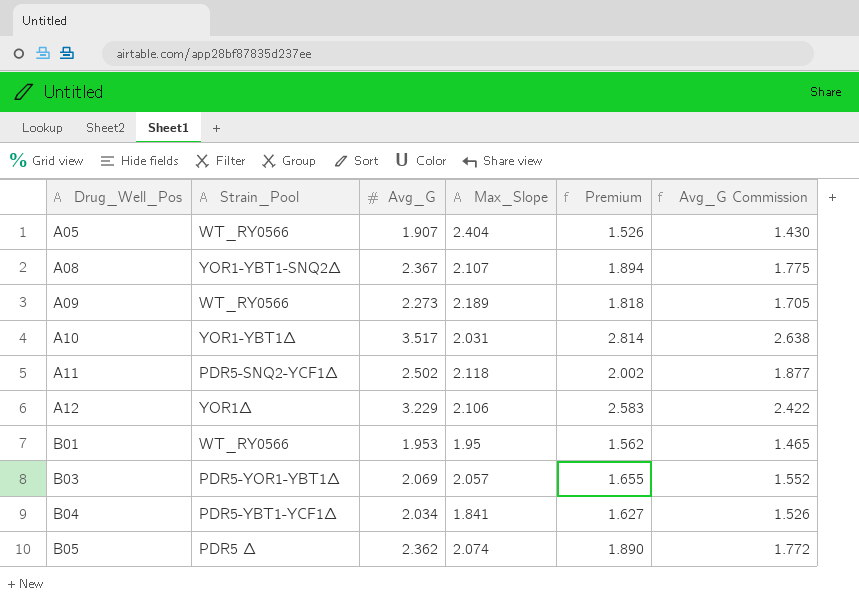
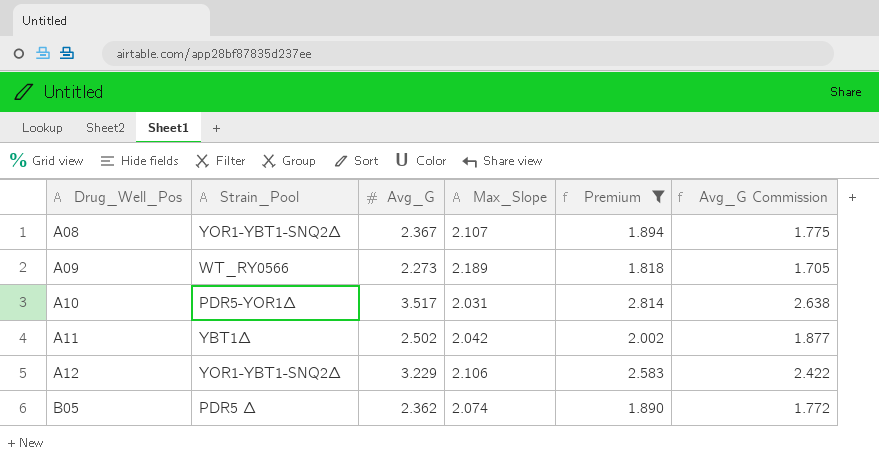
filter: none -> Premium >= 1.818
A10 | Strain_Pool: YOR1-YBT1Δ -> PDR5-YOR1Δ
A11 | Strain_Pool: PDR5-SNQ2-YCF1Δ -> YBT1Δ
A11 | Max_Slope: 2.118 -> 2.042
A12 | Strain_Pool: YOR1Δ -> YOR1-YBT1-SNQ2Δ

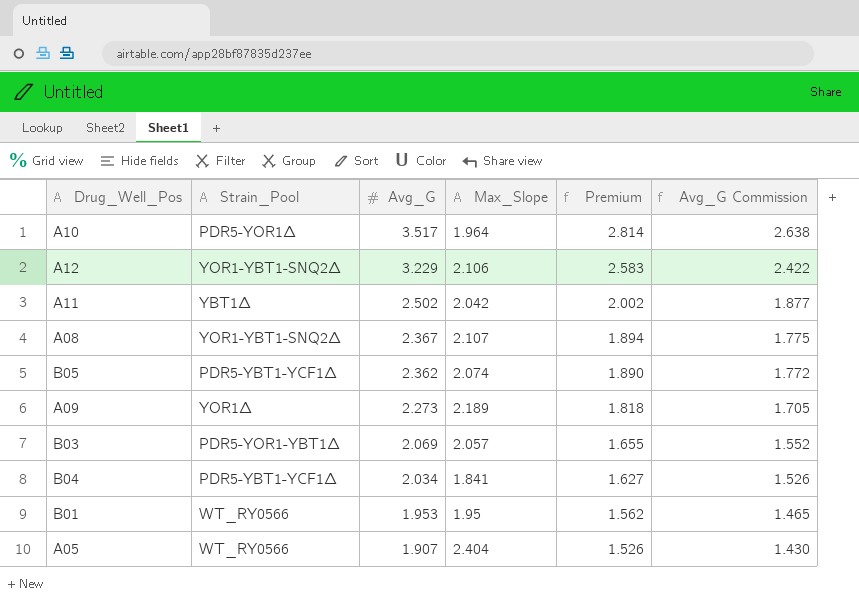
filter: Premium >= 1.818 -> none
row order: Drug_Well_Pos ascending -> Avg_G descending
A10 | Max_Slope: 2.031 -> 1.964
B05 | Strain_Pool: PDR5 Δ -> PDR5-YBT1-YCF1Δ
A09 | Strain_Pool: WT_RY0566 -> YOR1Δ

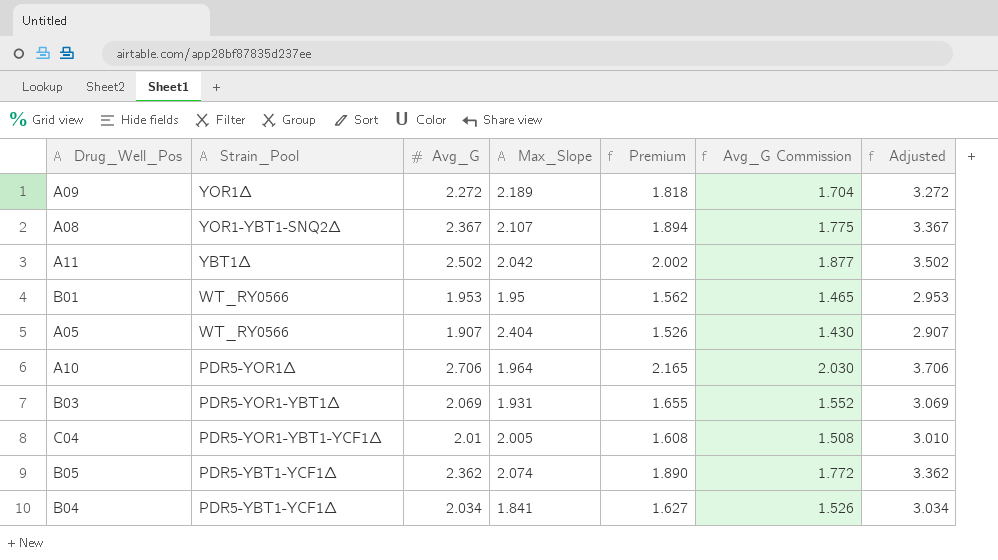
row order: Avg_G descending -> Strain_Pool descending
column Adjusted | formula: none -> [Avg_G] + 1
row A12: YOR1-YBT1-SNQ2Δ | 3.229 | 2.106 | 2.583 | 2.422 -> none
A09 | Avg_G: 2.273 -> 2.272
A09 | Avg_G Commission: 1.705 -> 1.704
A10 | Avg_G: 3.517 -> 2.706
A10 | Premium: 2.814 -> 2.165
A10 | Avg_G Commission: 2.638 -> 2.030
B03 | Max_Slope: 2.057 -> 1.931
row C04: none -> PDR5-YOR1-YBT1-YCF1Δ | 2.01 | 2.005 | 1.608 | 1.508 | 3.010

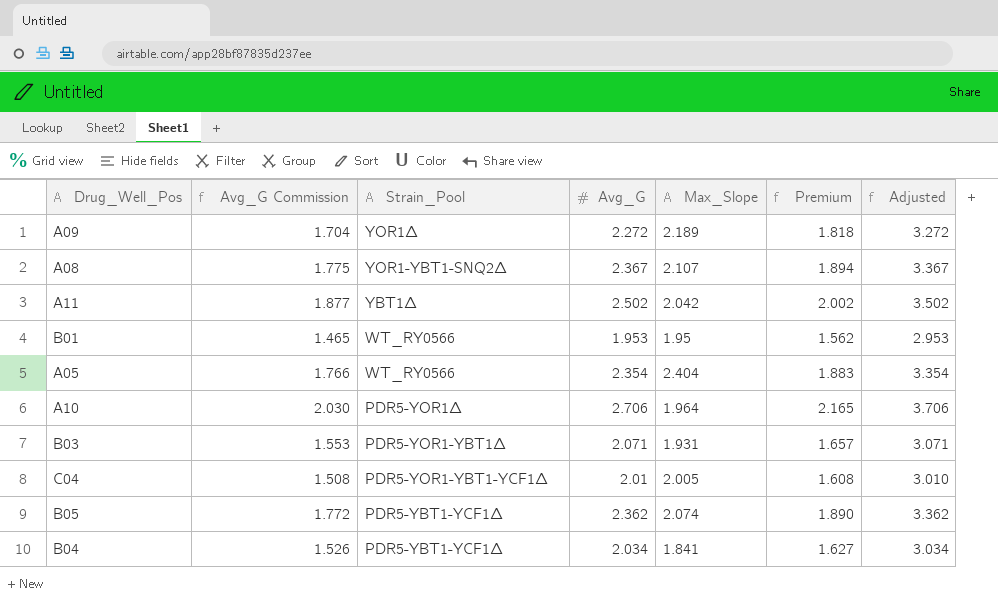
column Avg_G Commission | position: 6 -> 2
A05 | Avg_G Commission: 1.430 -> 1.766
A05 | Avg_G: 1.907 -> 2.354
A05 | Premium: 1.526 -> 1.883
A05 | Adjusted: 2.907 -> 3.354
B03 | Avg_G Commission: 1.552 -> 1.553
B03 | Avg_G: 2.069 -> 2.071
B03 | Premium: 1.655 -> 1.657
B03 | Adjusted: 3.069 -> 3.071

